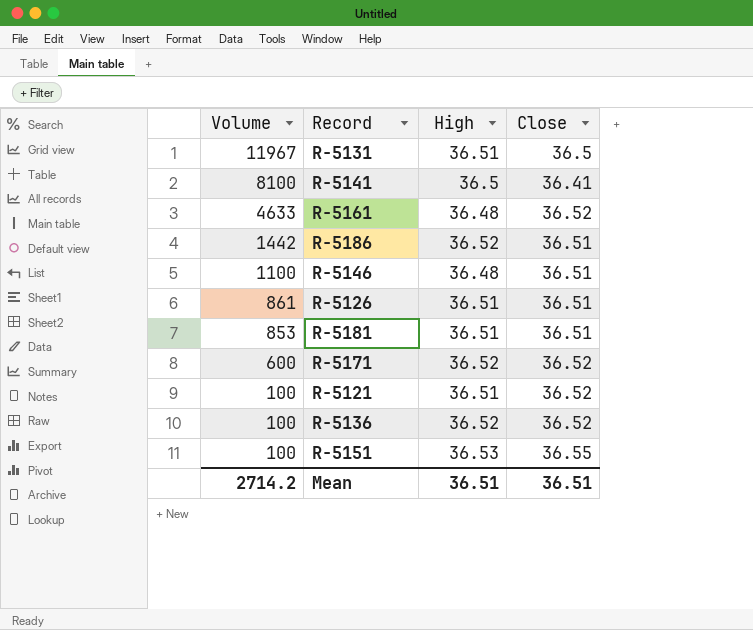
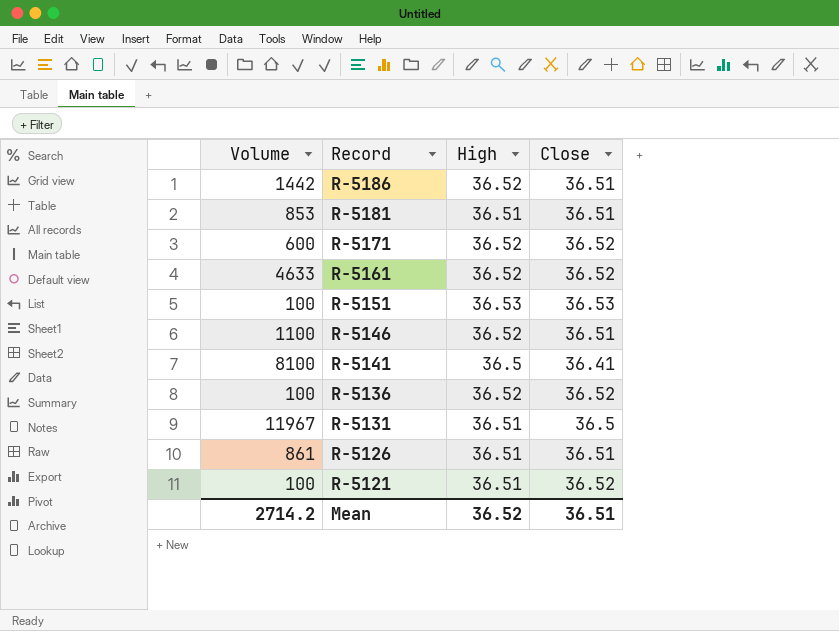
row order: Volume descending -> Record descending
R-5161 | High: 36.48 -> 36.52
R-5151 | Close: 36.55 -> 36.53
R-5146 | High: 36.48 -> 36.52
Mean | High: 36.51 -> 36.52

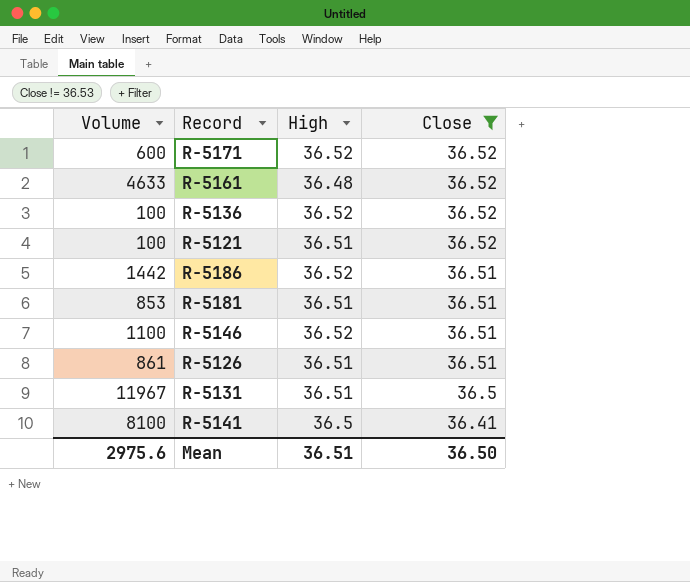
filter: none -> Close != 36.53
row order: Record descending -> Close descending
R-5161 | High: 36.52 -> 36.48
Mean | Volume: 2714.2 -> 2975.6
Mean | High: 36.52 -> 36.51
Mean | Close: 36.51 -> 36.50

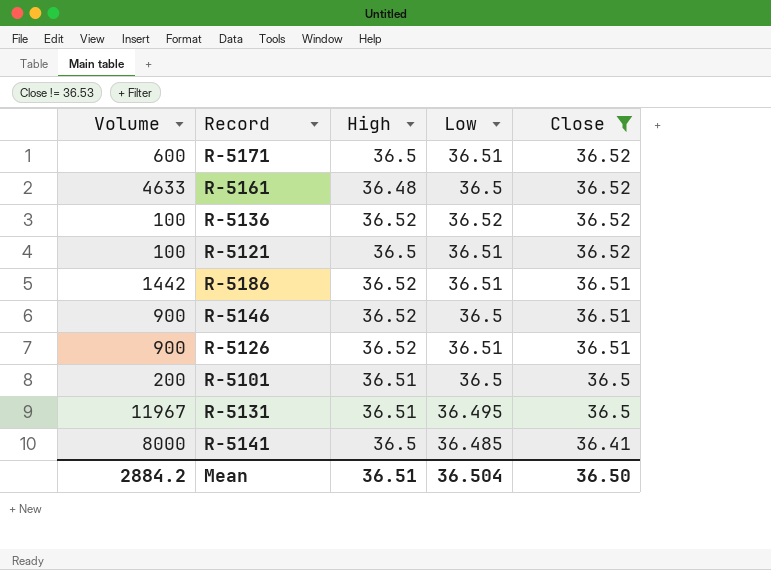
column Low | position: none -> 4
row R-5181: 853 | 36.51 | 36.51 -> none
R-5171 | High: 36.52 -> 36.5
R-5121 | High: 36.51 -> 36.5
R-5146 | Volume: 1100 -> 900
R-5126 | Volume: 861 -> 900
R-5126 | High: 36.51 -> 36.52
row R-5101: none -> 200 | 36.51 | 36.5 | 36.5
R-5141 | Volume: 8100 -> 8000
Mean | Volume: 2975.6 -> 2884.2

